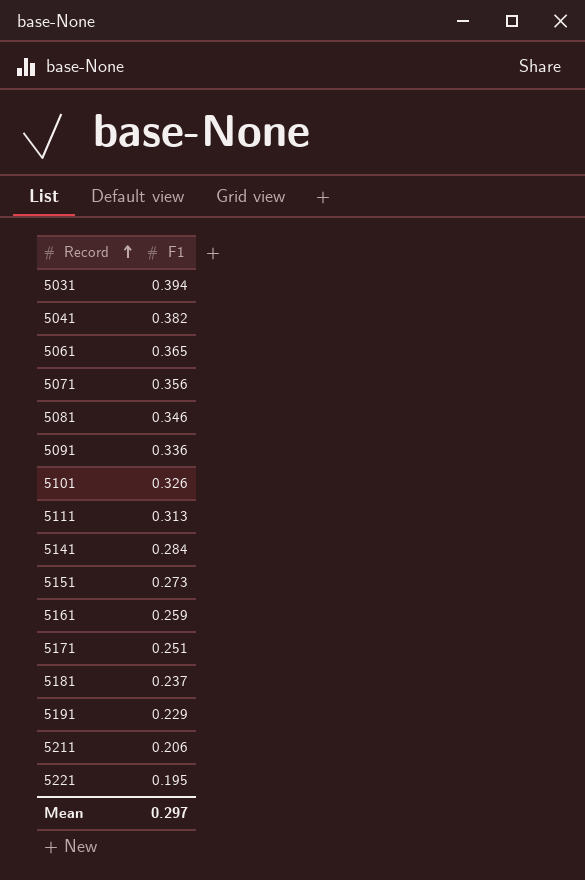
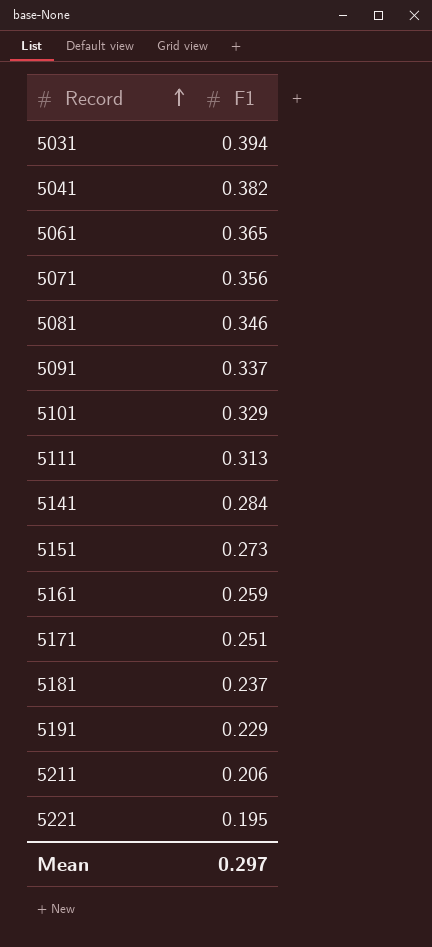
5091 | F1: 0.336 -> 0.337
5101 | F1: 0.326 -> 0.329

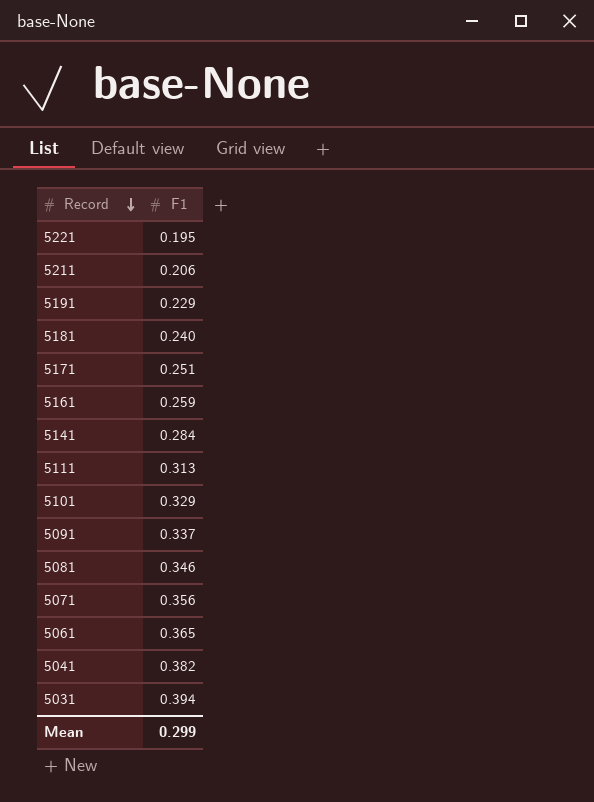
row order: Record ascending -> Record descending
row 5151: 0.273 -> none
5181 | F1: 0.237 -> 0.240
Mean | F1: 0.297 -> 0.299

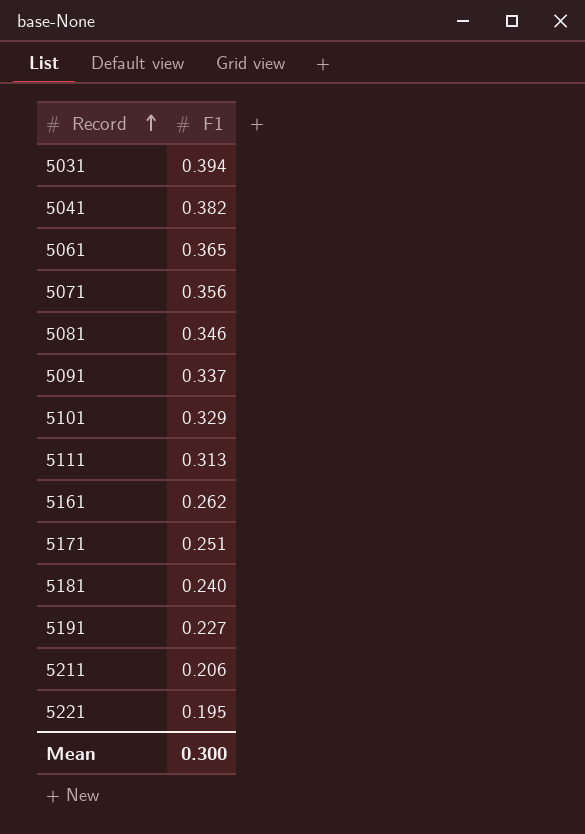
row order: Record descending -> Record ascending
row 5141: 0.284 -> none
5161 | F1: 0.259 -> 0.262
5191 | F1: 0.229 -> 0.227
Mean | F1: 0.299 -> 0.300

